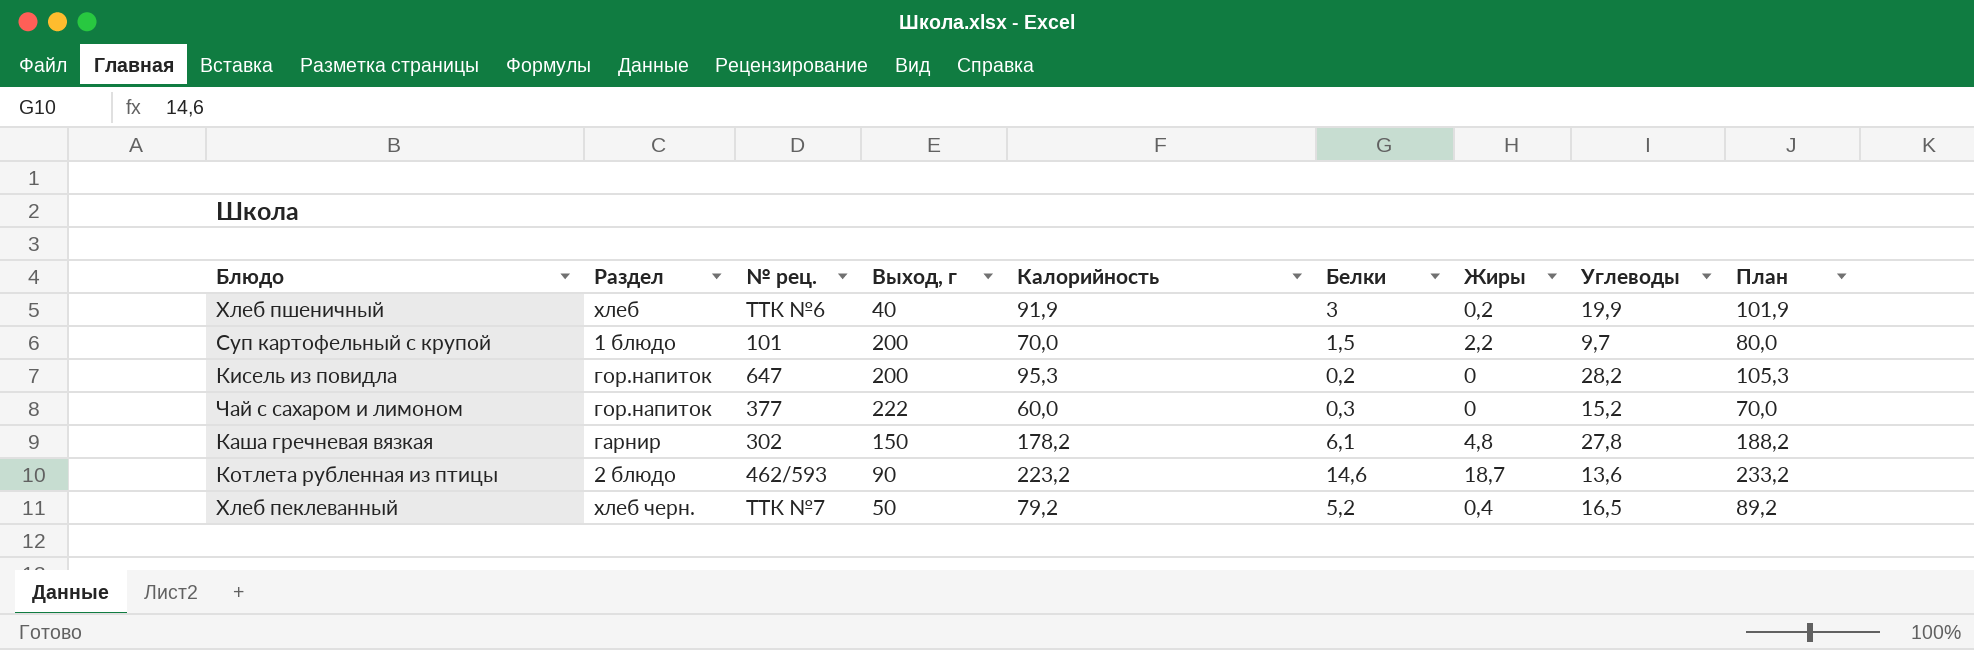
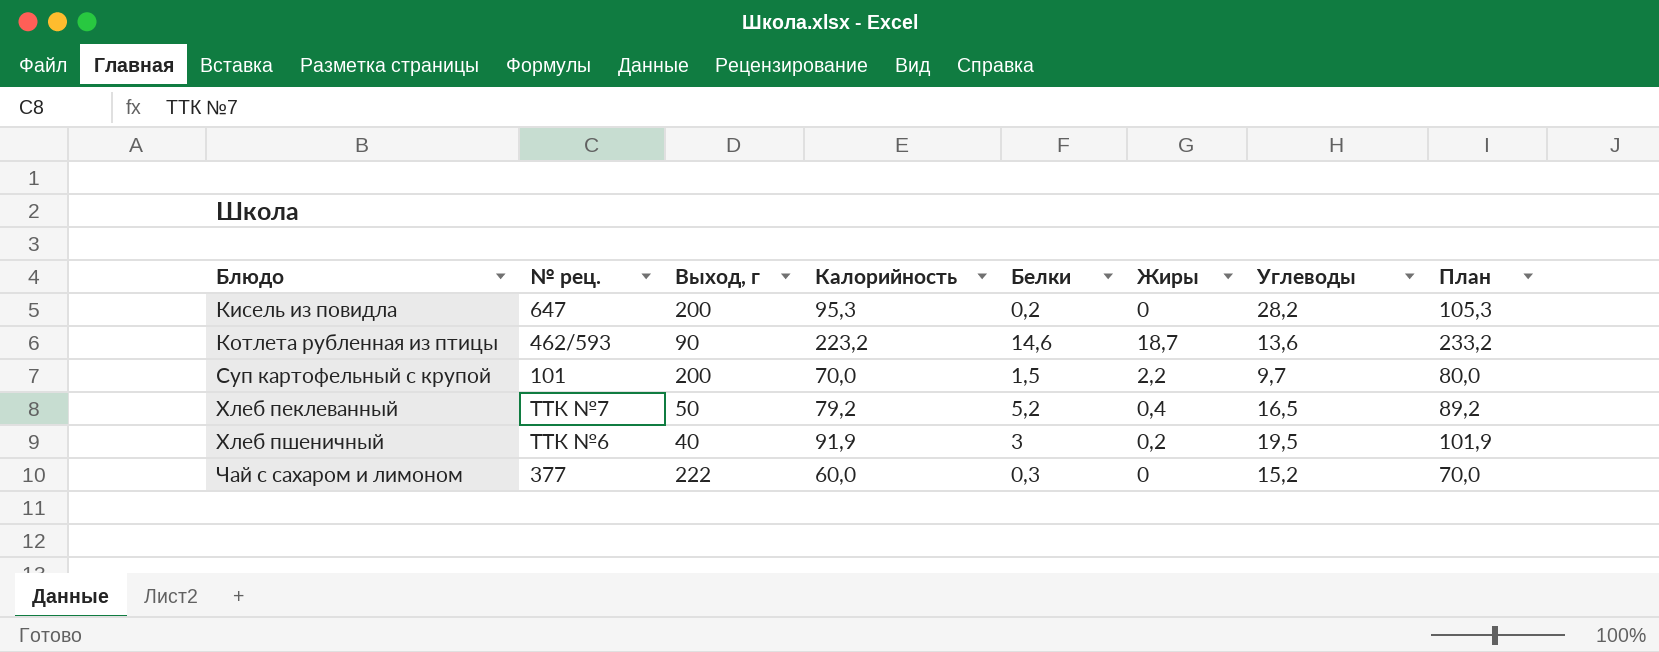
row order: none -> Блюдо ascending
column Раздел | position: 2 -> none
row Каша гречневая вязкая: гарнир | 302 | 150 | 178,2 | 6,1 | 4,8 | 27,8 | 188,2 -> none
Хлеб пшеничный | Углеводы: 19,9 -> 19,5

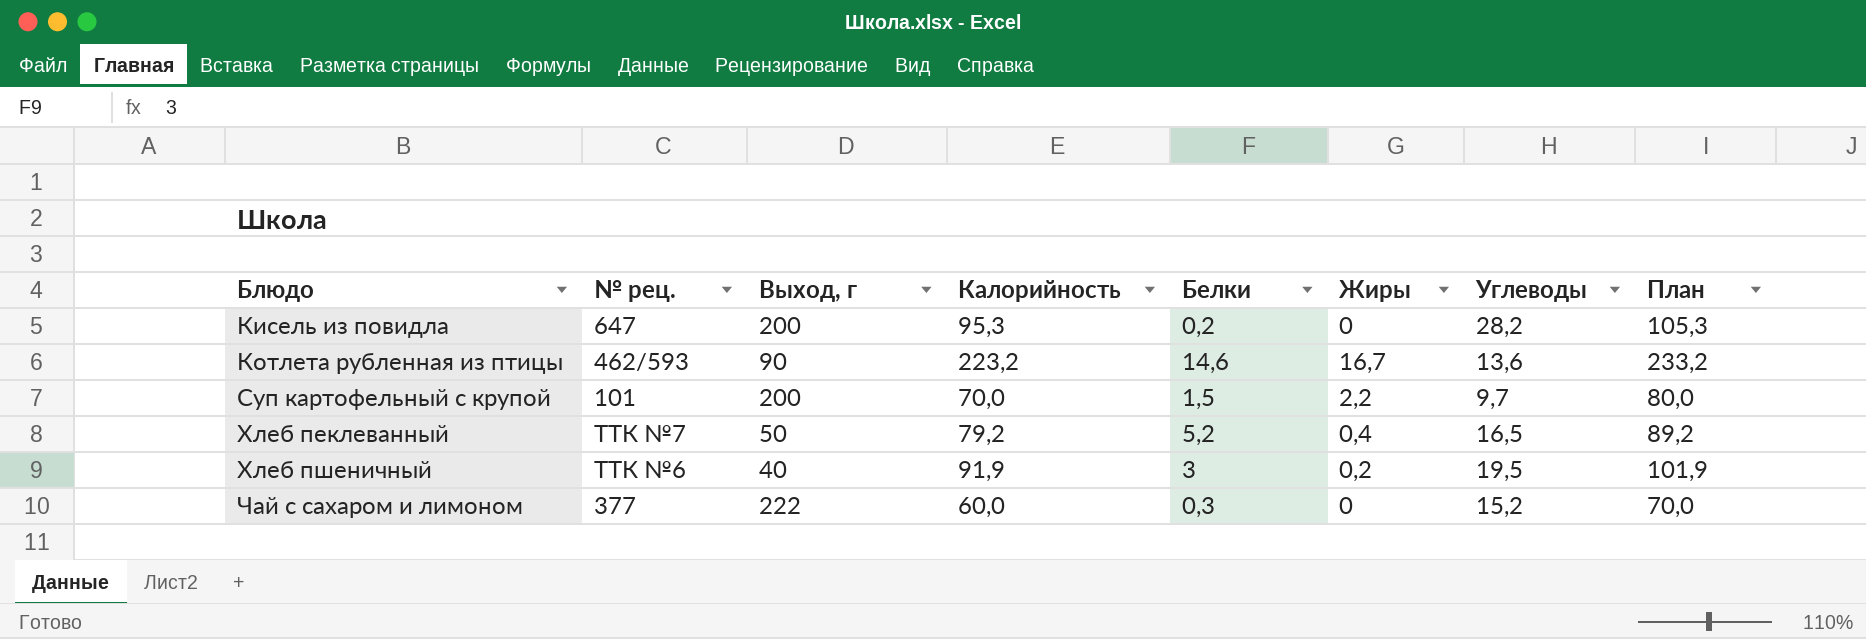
Котлета рубленная из птицы | Жиры: 18,7 -> 16,7

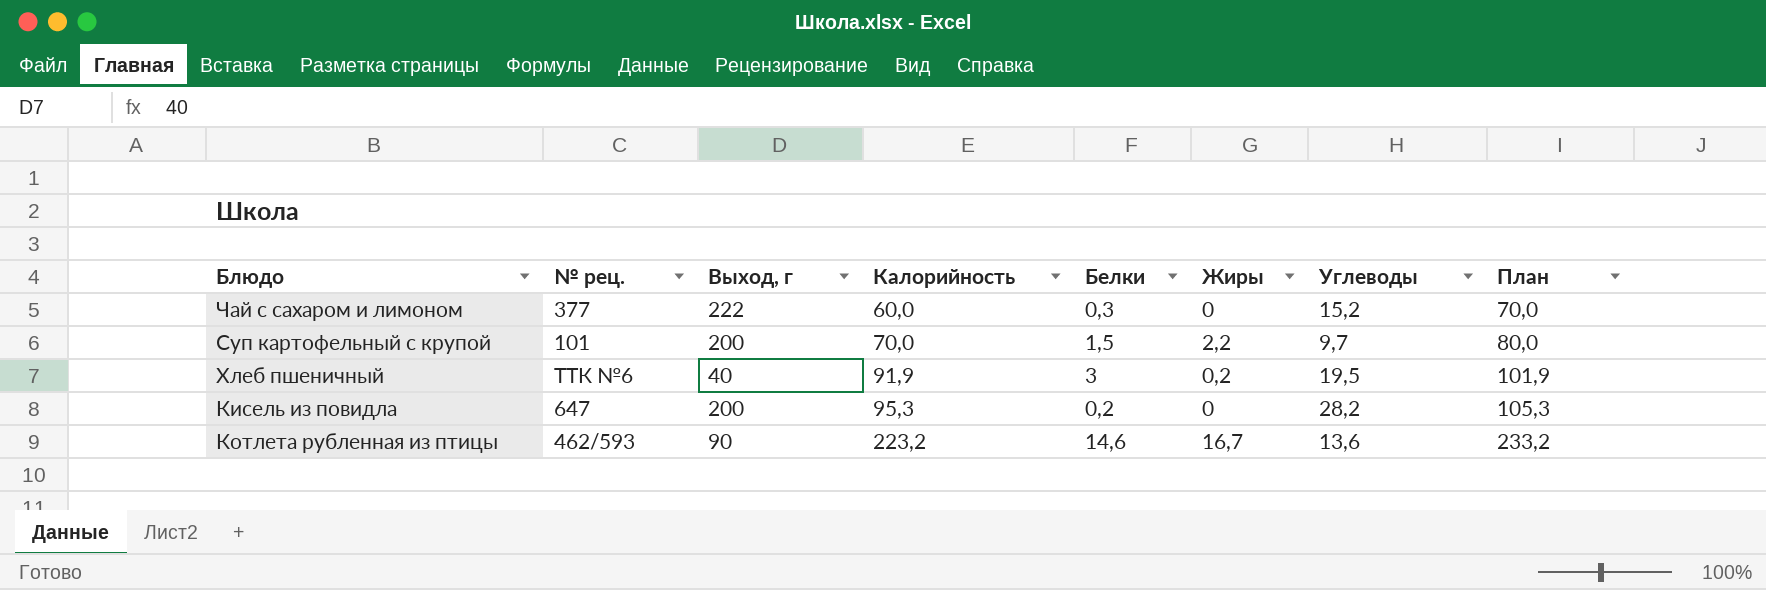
row order: Блюдо ascending -> Калорийность ascending
row Хлеб пеклеванный: ТТК №7 | 50 | 79,2 | 5,2 | 0,4 | 16,5 | 89,2 -> none

